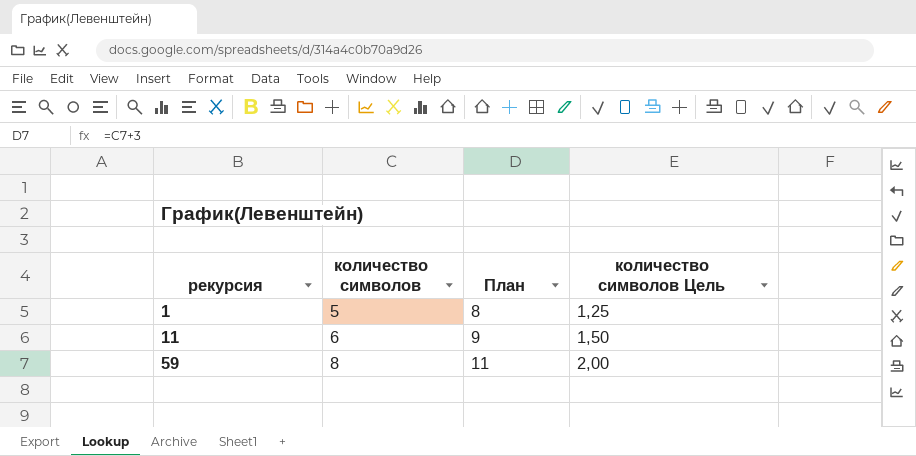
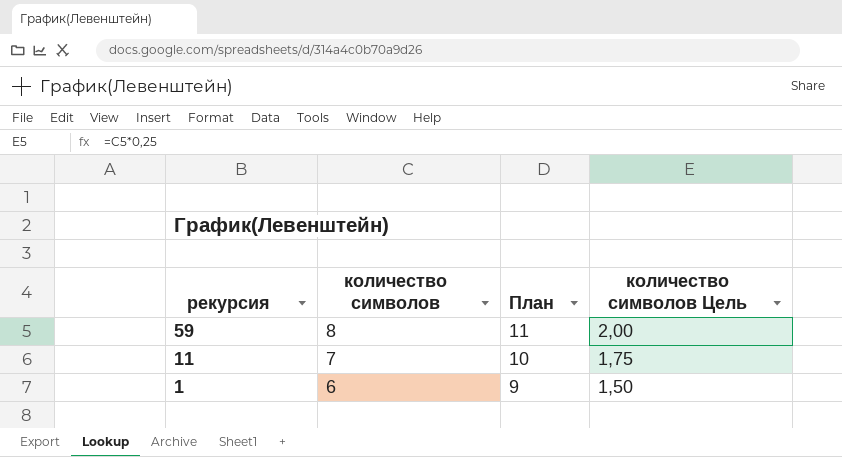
row order: рекурсия ascending -> рекурсия descending
11 | количество символов: 6 -> 7
11 | План: 9 -> 10
11 | количество символов Цель: 1,50 -> 1,75
1 | количество символов: 5 -> 6
1 | План: 8 -> 9
1 | количество символов Цель: 1,25 -> 1,50

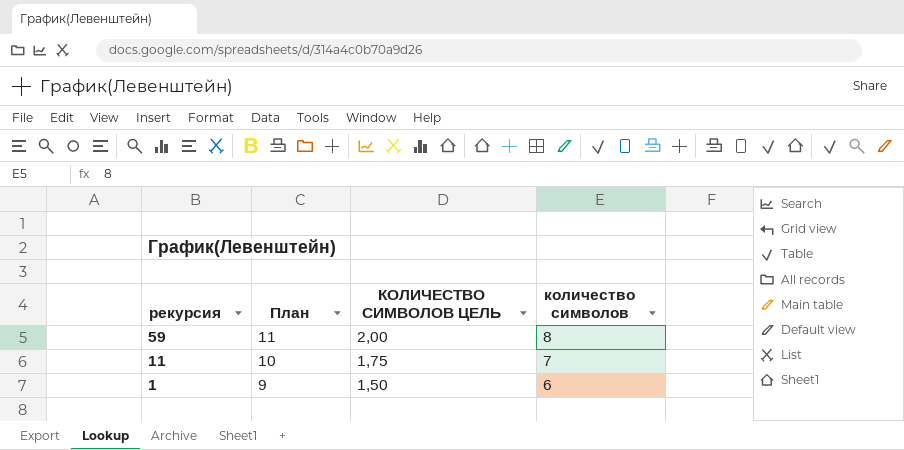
column name: количество символов Цель -> КОЛИЧЕСТВО СИМВОЛОВ ЦЕЛЬ
column количество символов | position: 2 -> 4

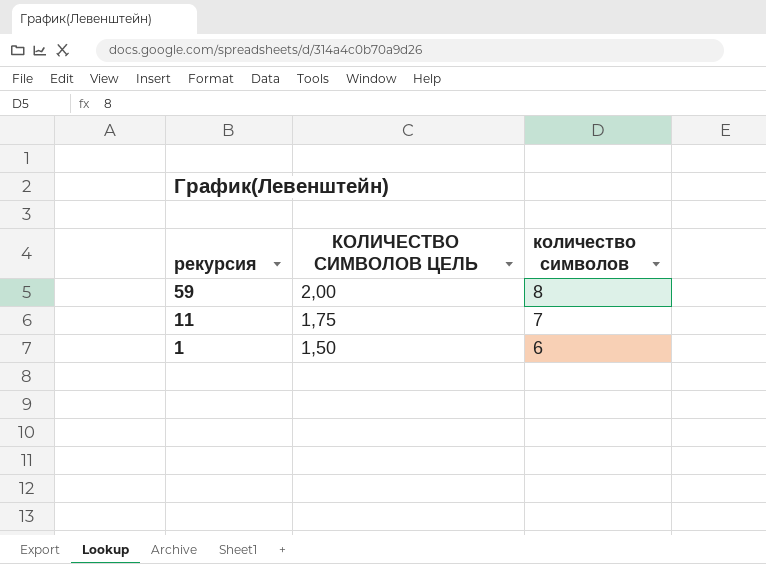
column План | formula: [количество символов] + 3 -> none

